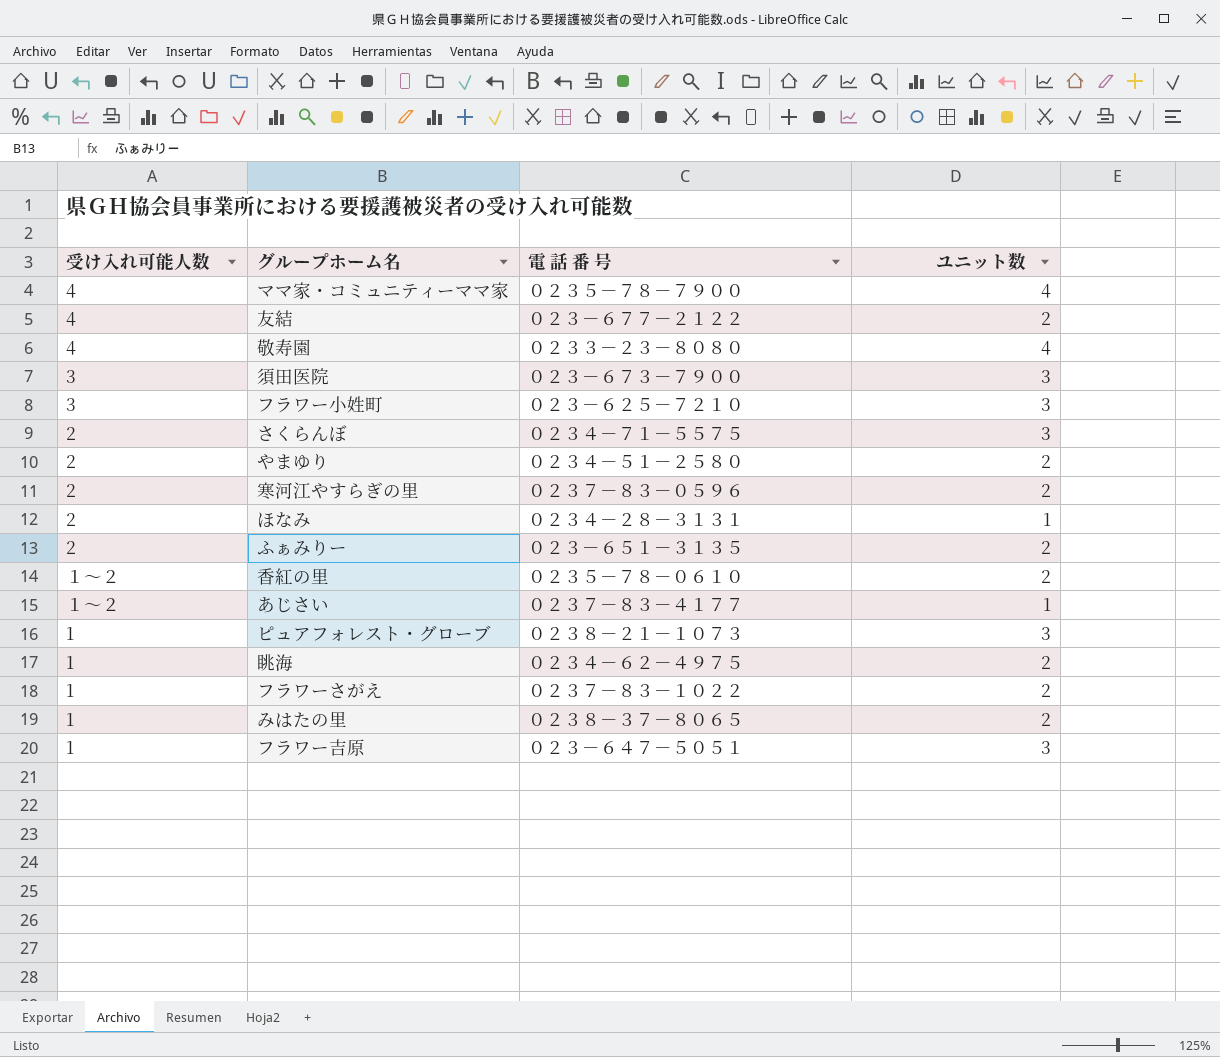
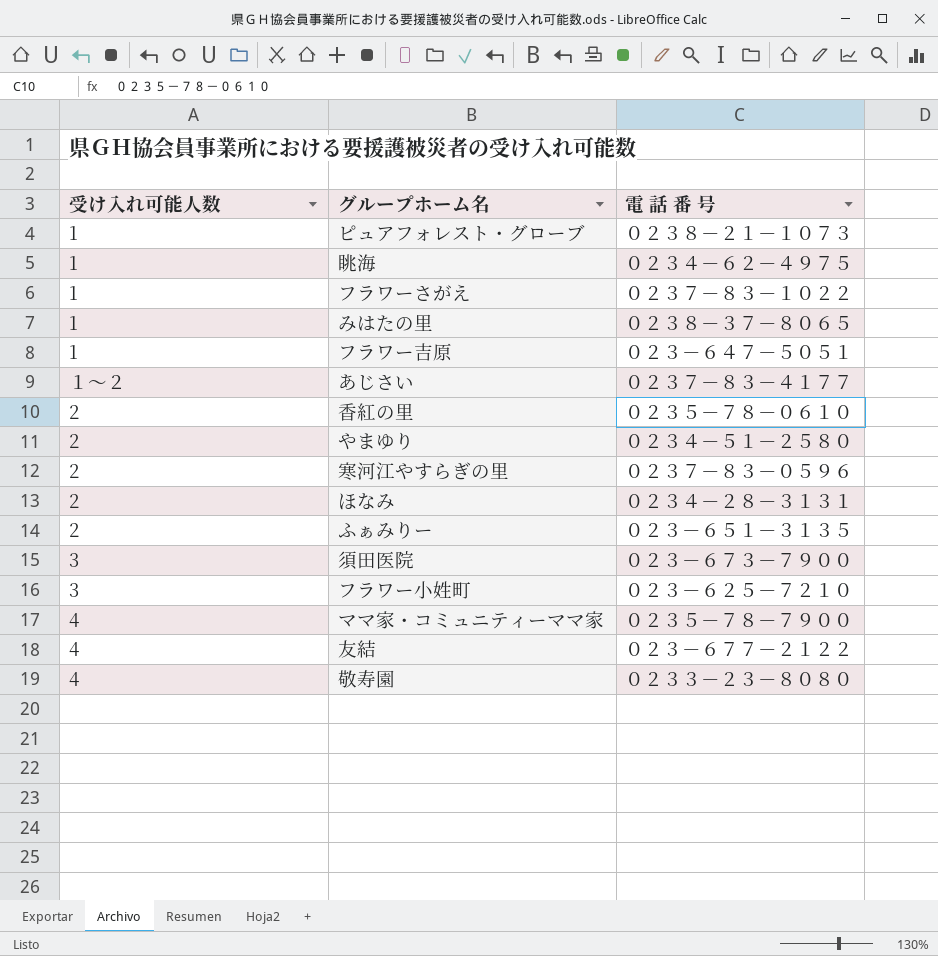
row order: 受け入れ可能人数 descending -> 受け入れ可能人数 ascending
column ユニット数 | position: 4 -> none
row さくらんぼ: 2 | ０２３４－７１－５５７５ | 3 -> none
香紅の里 | 受け入れ可能人数: １～２ -> 2

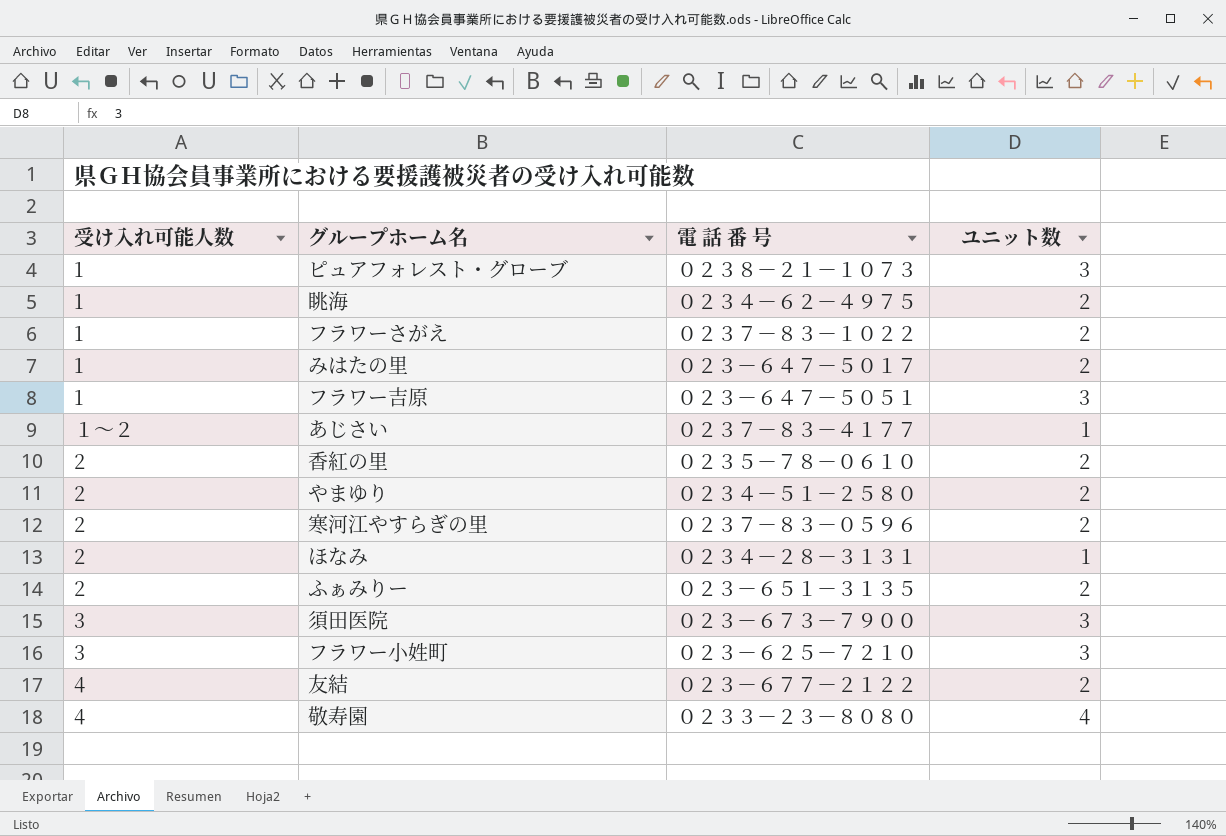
column ユニット数 | position: none -> 4
row ママ家・コミュニティーママ家: 4 | ０２３５－７８－７９００ -> none
みはたの里 | 電 話 番 号: ０２３８－３７－８０６５ -> ０２３－６４７－５０１７

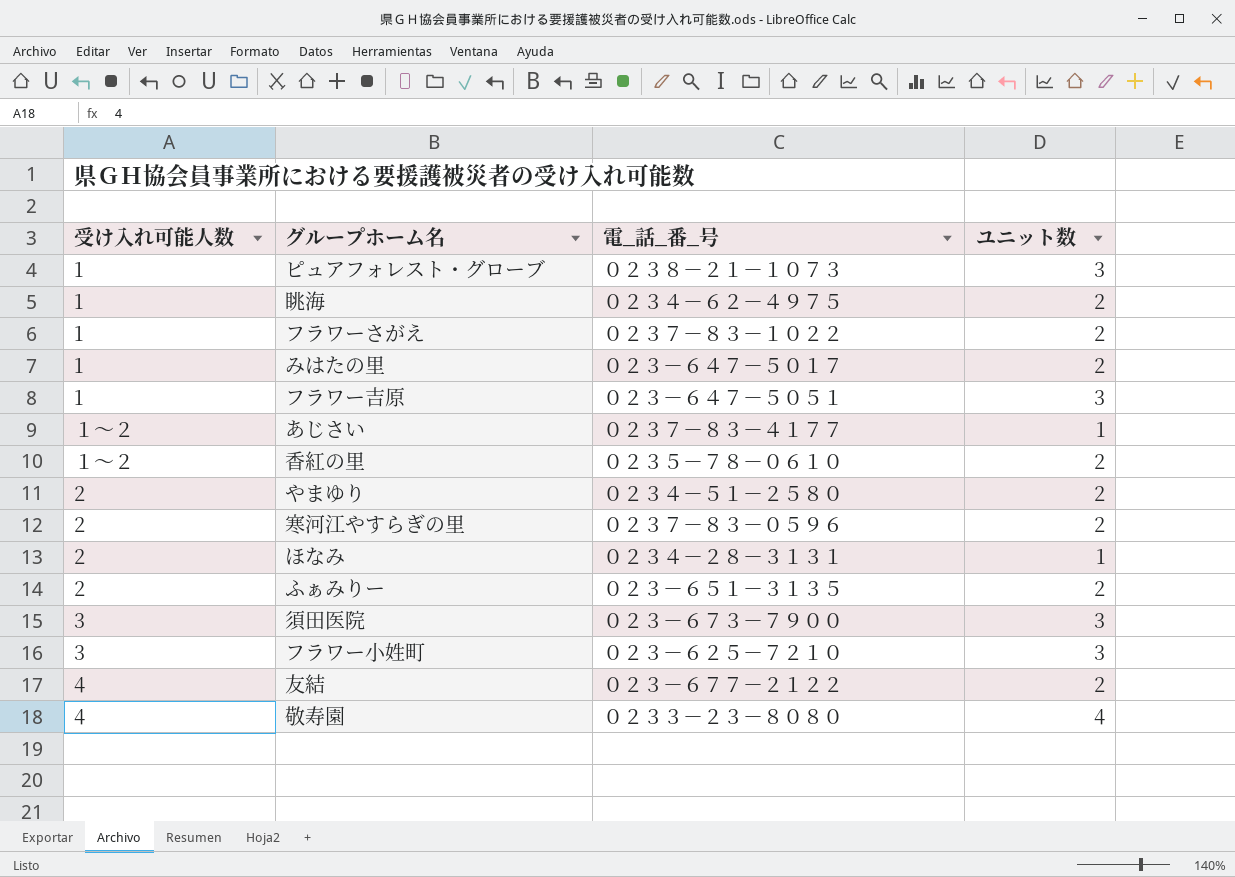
column name: 電 話 番 号 -> 電_話_番_号
香紅の里 | 受け入れ可能人数: 2 -> １～２

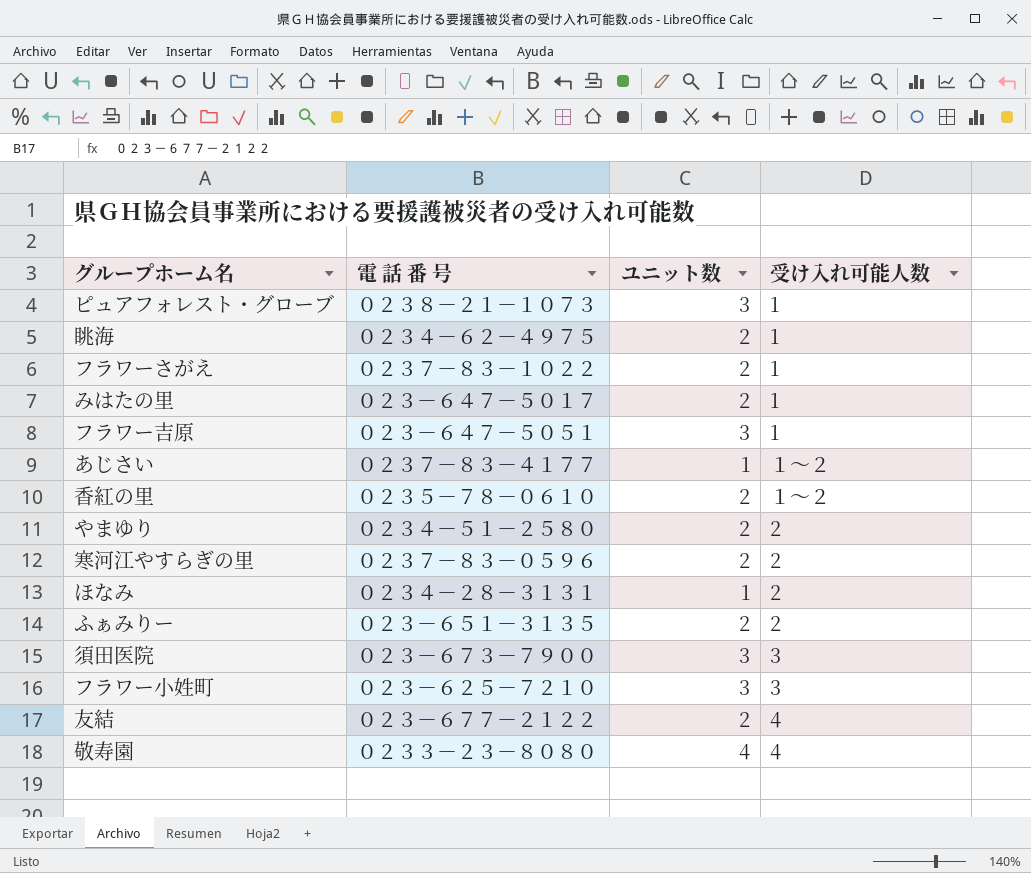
column name: 電_話_番_号 -> 電 話 番 号
column 受け入れ可能人数 | position: 1 -> 4

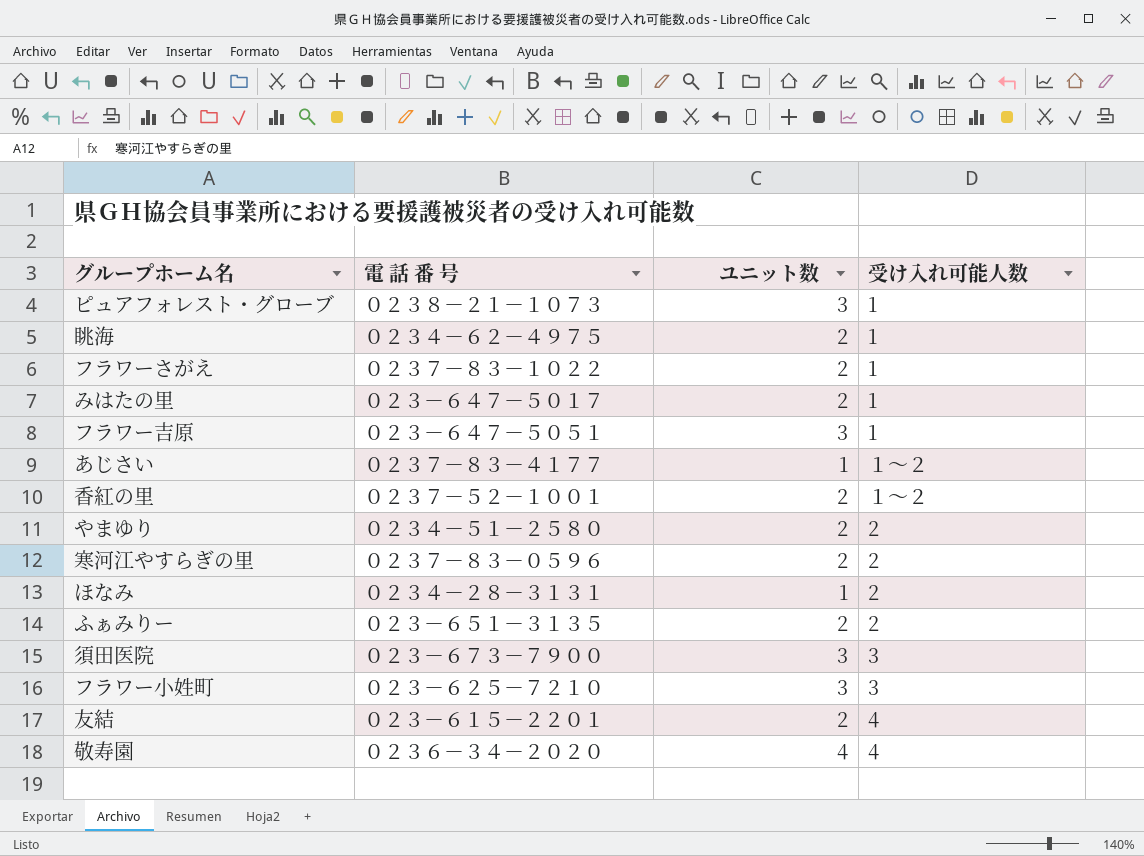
香紅の里 | 電 話 番 号: ０２３５－７８－０６１０ -> ０２３７－５２－１００１
友結 | 電 話 番 号: ０２３－６７７－２１２２ -> ０２３－６１５－２２０１
敬寿園 | 電 話 番 号: ０２３３－２３－８０８０ -> ０２３６－３４－２０２０

